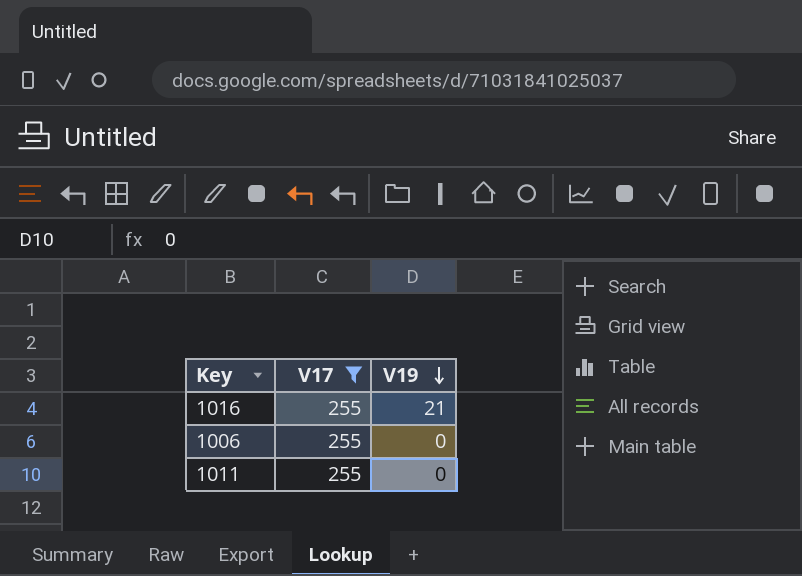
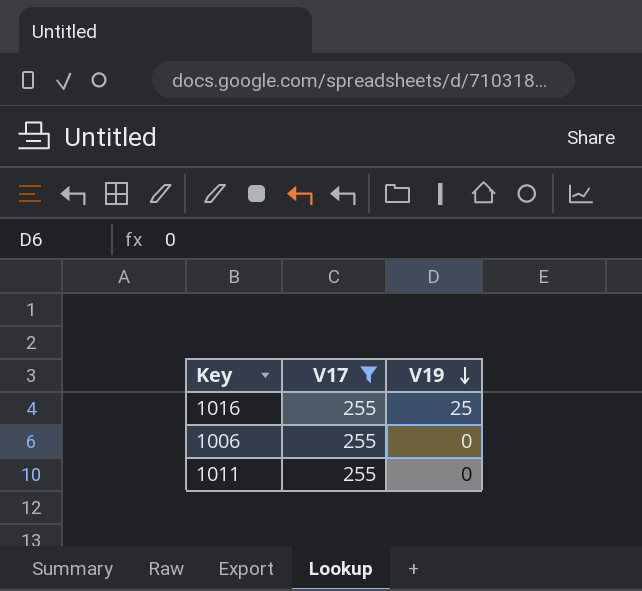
1016 | V19: 21 -> 25

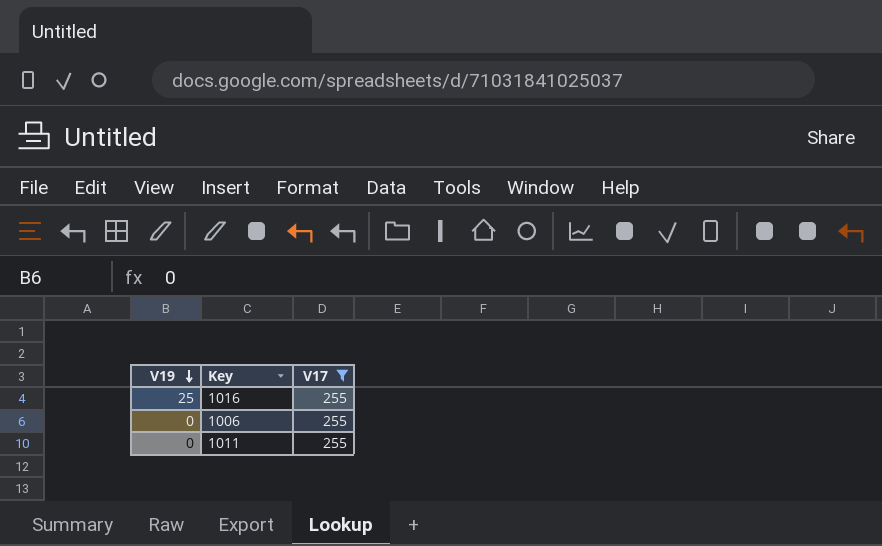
column V19 | position: 3 -> 1

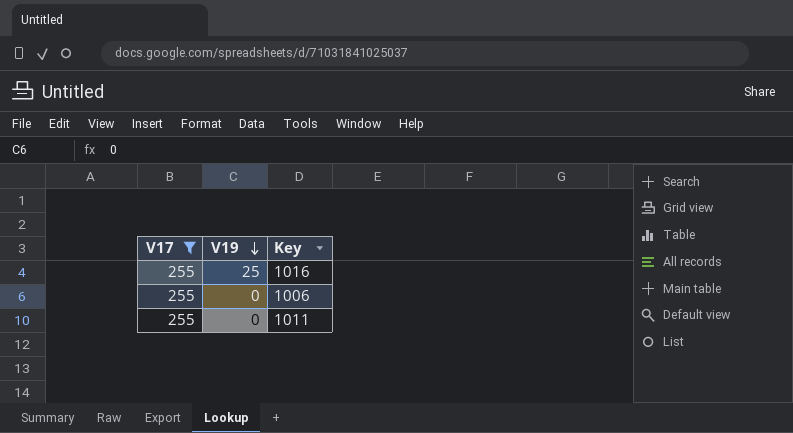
column V17 | position: 3 -> 1

